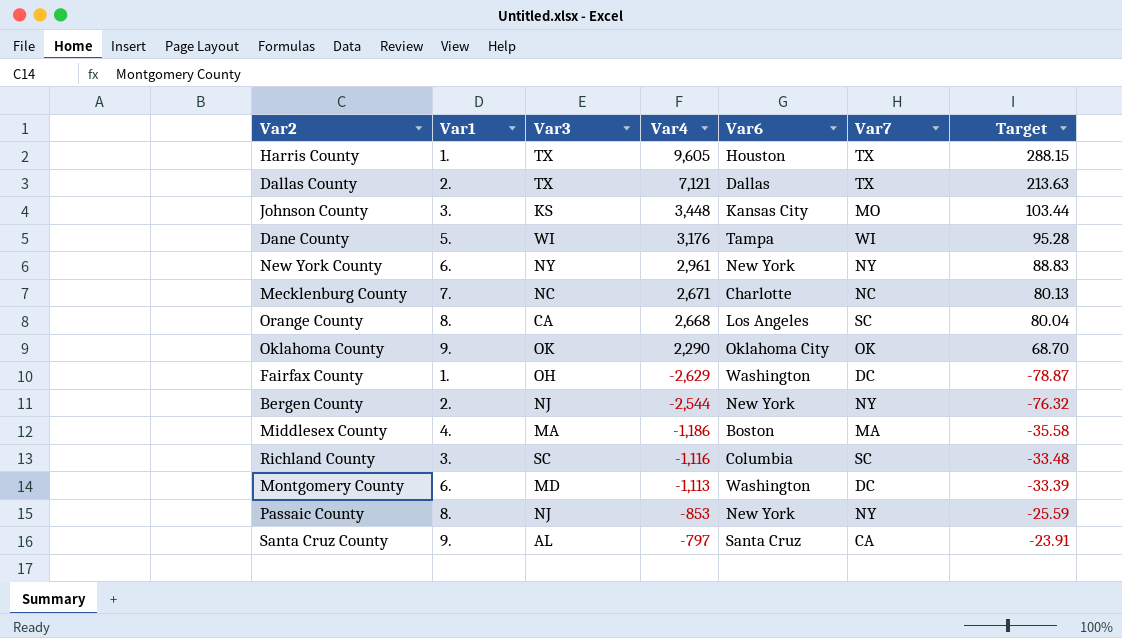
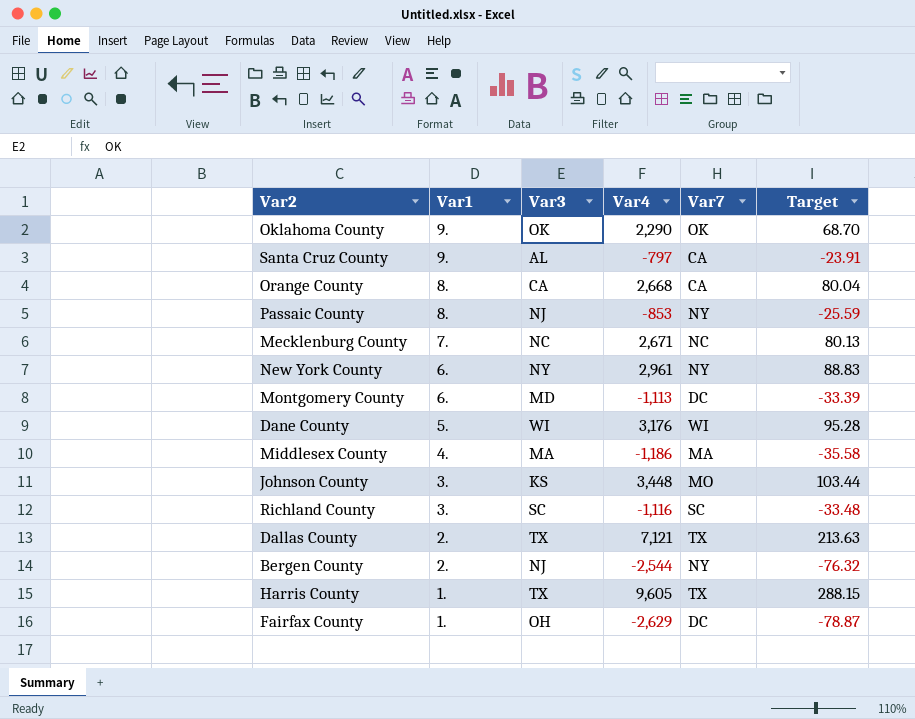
row order: none -> Var1 descending
column Var6 | position: 5 -> none
Orange County | Var7: SC -> CA

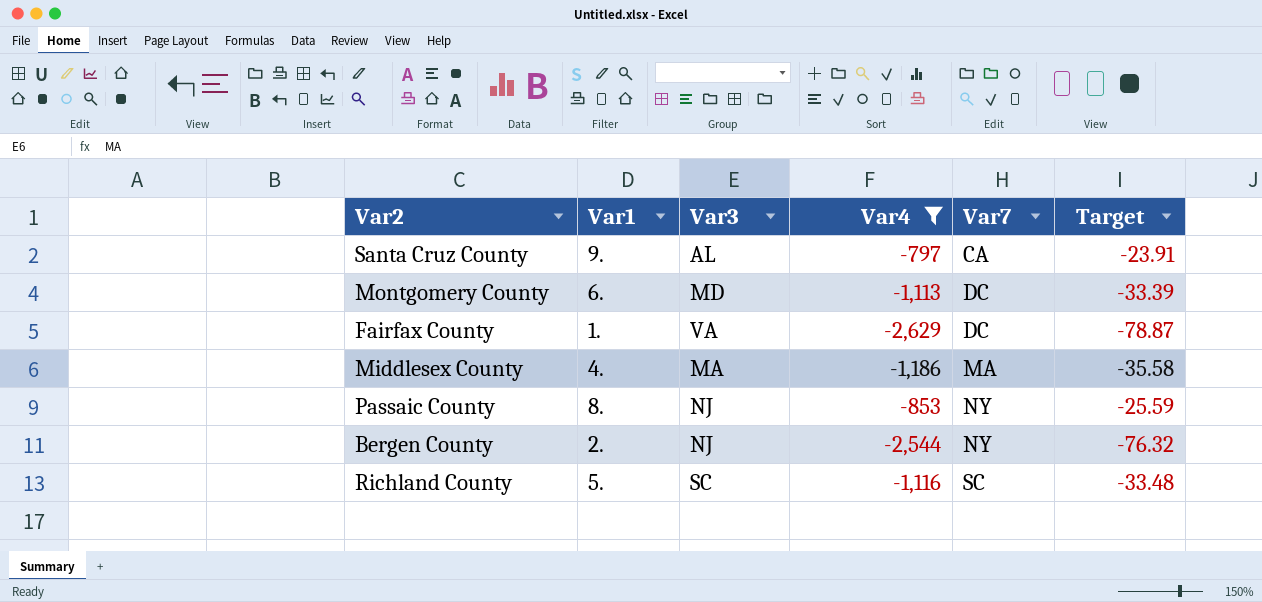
filter: none -> Var4 <= -797
row order: Var1 descending -> Var7 ascending
Fairfax County | Var3: OH -> VA
Richland County | Var1: 3. -> 5.

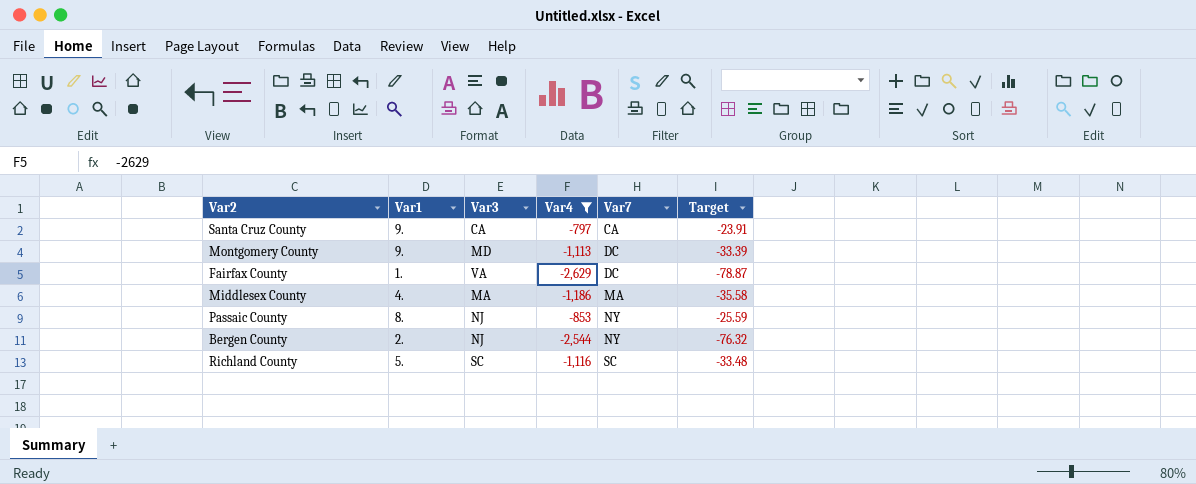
Santa Cruz County | Var3: AL -> CA
Montgomery County | Var1: 6. -> 9.

